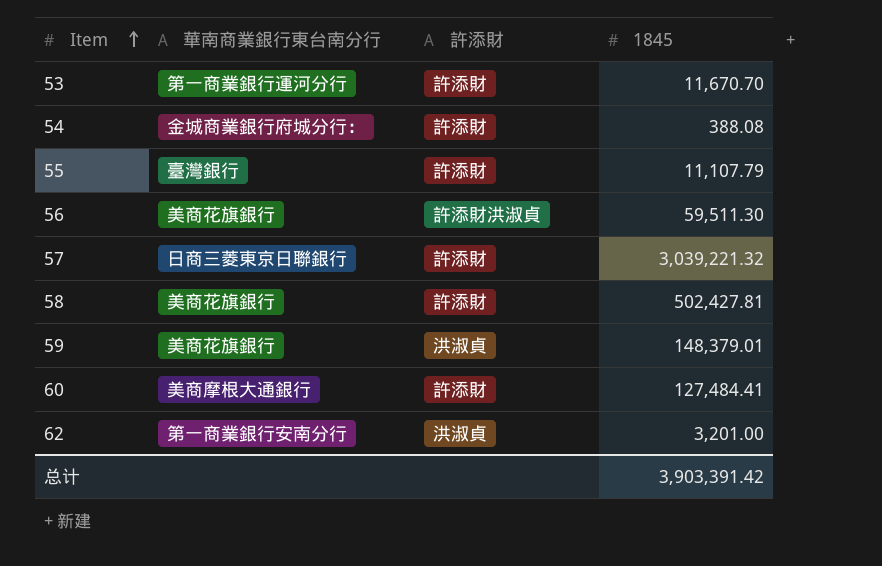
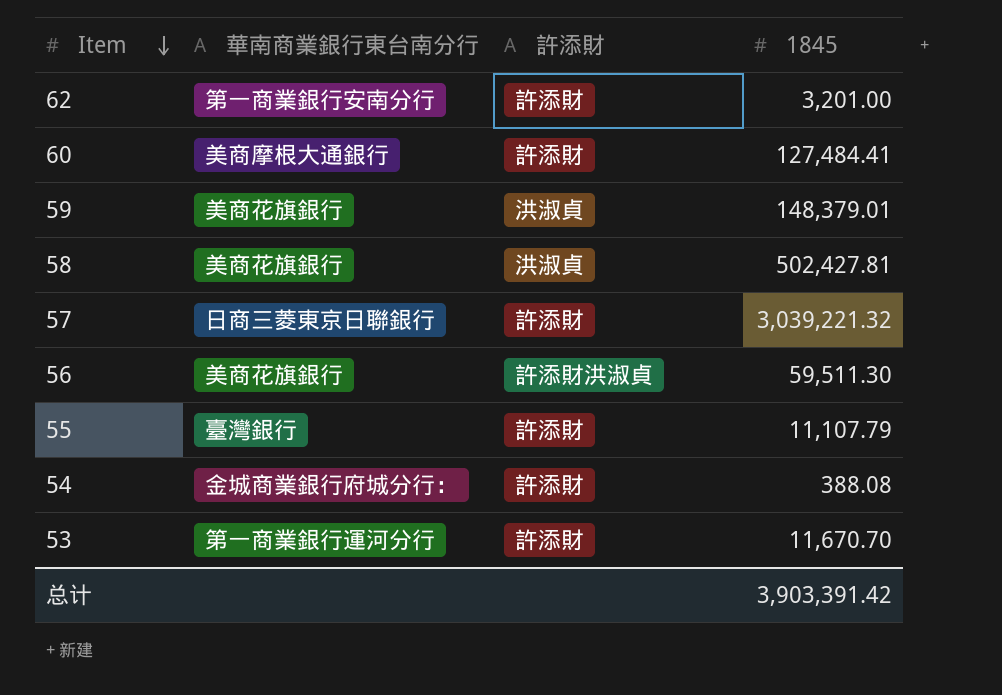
row order: Item ascending -> Item descending
62 | 許添財: 洪淑貞 -> 許添財
58 | 許添財: 許添財 -> 洪淑貞

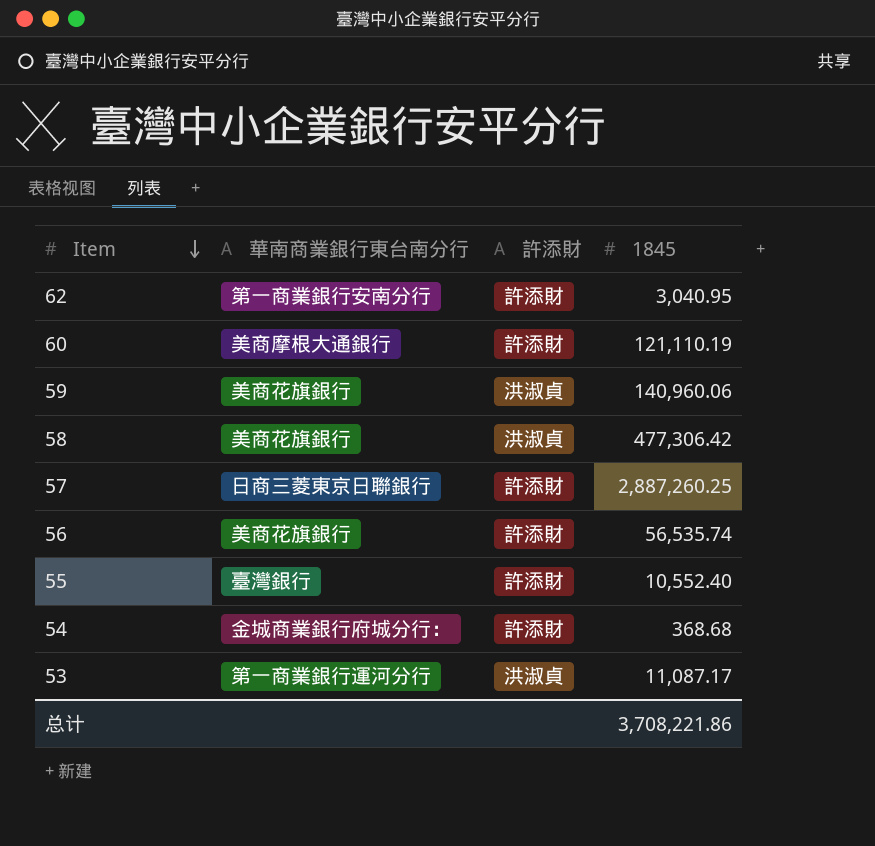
62 | 1845: 3,201.00 -> 3,040.95
60 | 1845: 127,484.41 -> 121,110.19
59 | 1845: 148,379.01 -> 140,960.06
58 | 1845: 502,427.81 -> 477,306.42
57 | 1845: 3,039,221.32 -> 2,887,260.25
56 | 許添財: 許添財洪淑貞 -> 許添財
56 | 1845: 59,511.30 -> 56,535.74
55 | 1845: 11,107.79 -> 10,552.40
54 | 1845: 388.08 -> 368.68
53 | 許添財: 許添財 -> 洪淑貞
53 | 1845: 11,670.70 -> 11,087.17
总计 | 1845: 3,903,391.42 -> 3,708,221.86

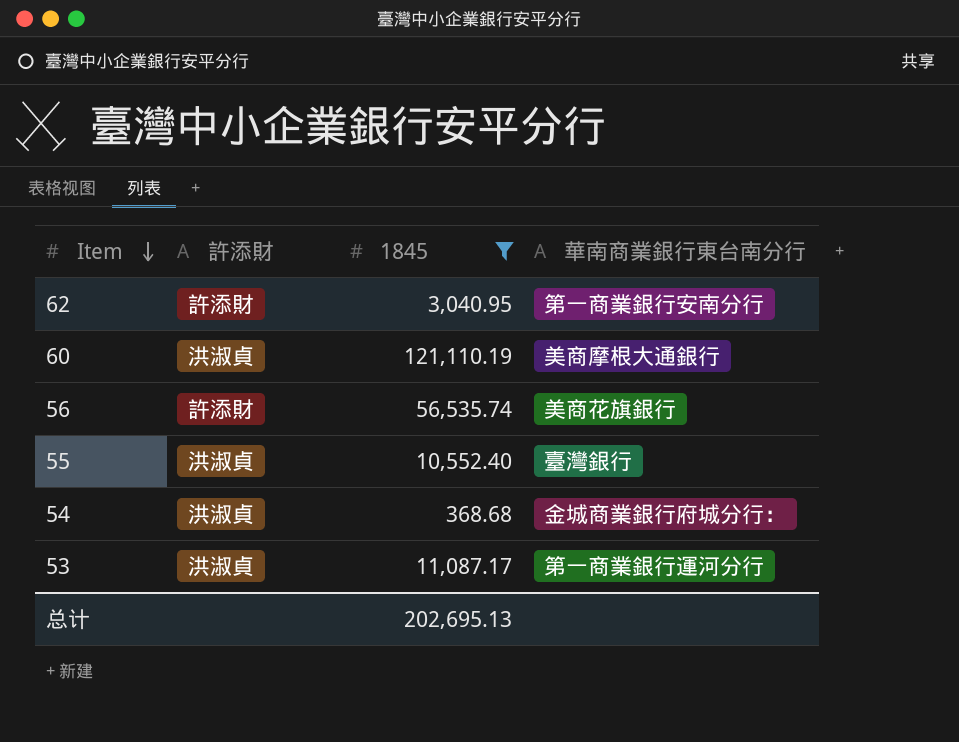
filter: none -> 1845 <= 121,110.19
column 華南商業銀行東台南分行 | position: 2 -> 4
60 | 許添財: 許添財 -> 洪淑貞
55 | 許添財: 許添財 -> 洪淑貞
54 | 許添財: 許添財 -> 洪淑貞
总计 | 1845: 3,708,221.86 -> 202,695.13

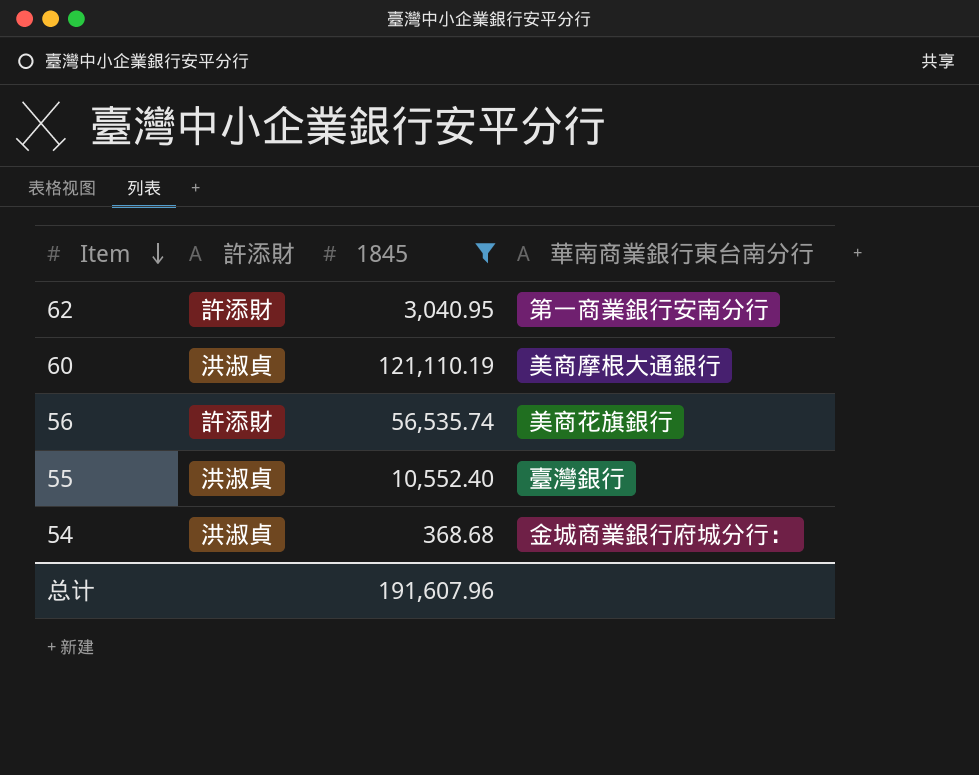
row 53: 洪淑貞 | 11,087.17 | 第一商業銀行運河分行 -> none
总计 | 1845: 202,695.13 -> 191,607.96

